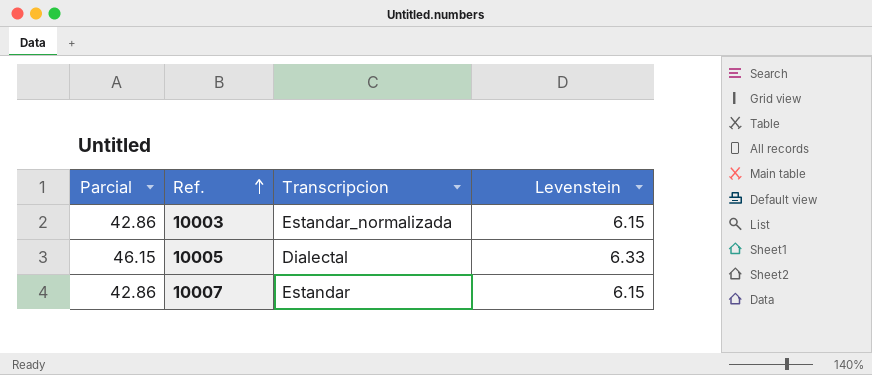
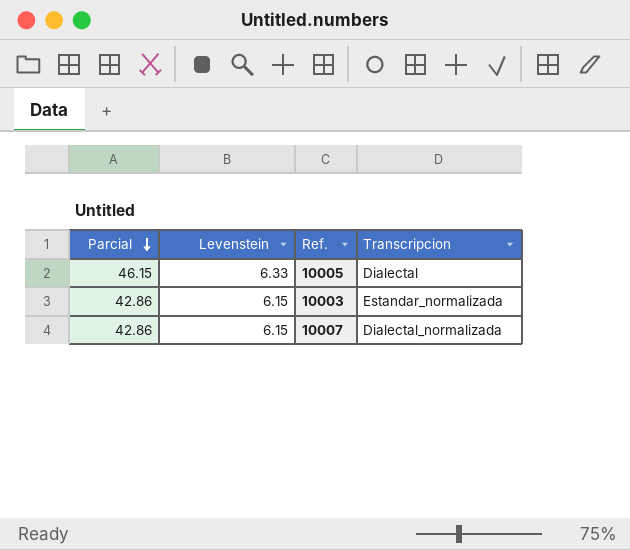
row order: Ref. ascending -> Parcial descending
column Levenstein | position: 4 -> 2
10007 | Transcripcion: Estandar -> Dialectal_normalizada

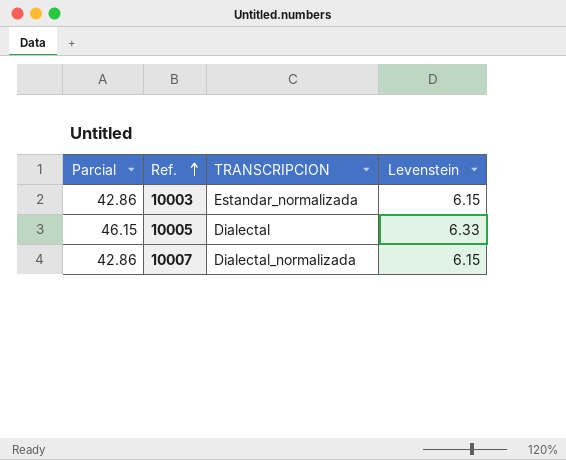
row order: Parcial descending -> Ref. ascending
column name: Transcripcion -> TRANSCRIPCION
column Levenstein | position: 2 -> 4

